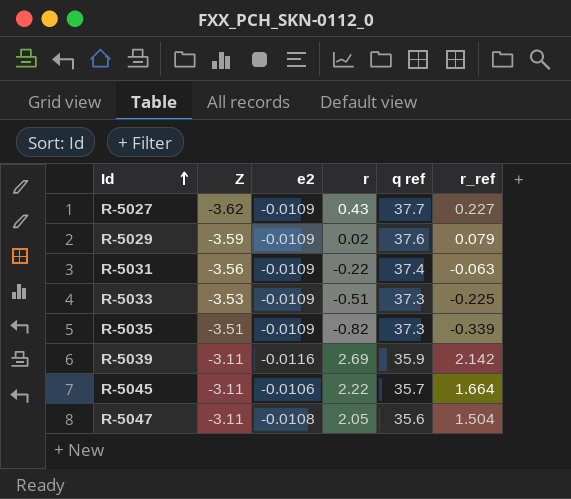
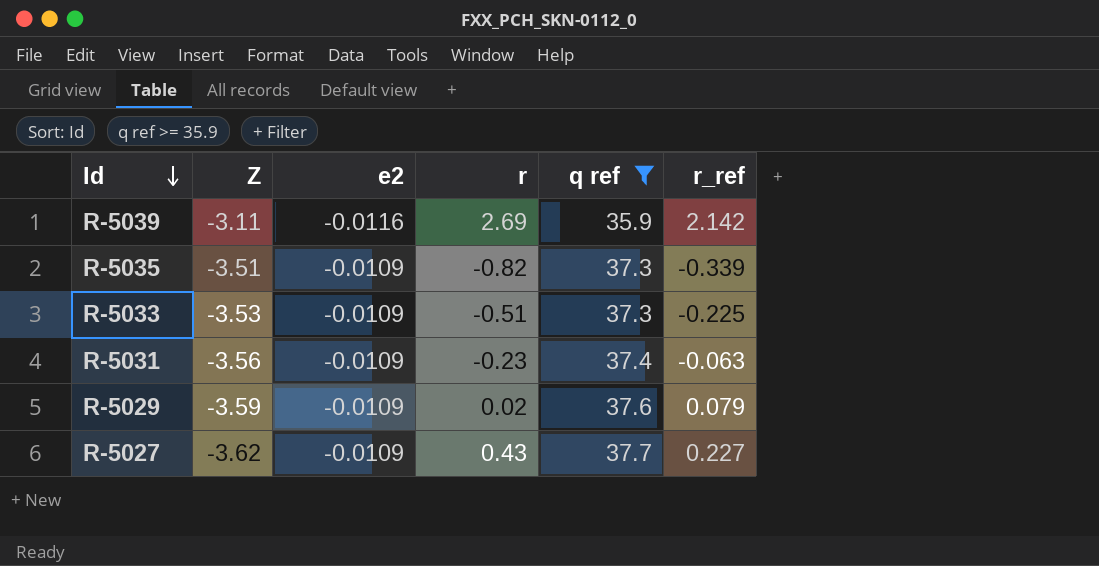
filter: none -> q ref >= 35.9
row order: Id ascending -> Id descending
R-5031 | r: -0.22 -> -0.23

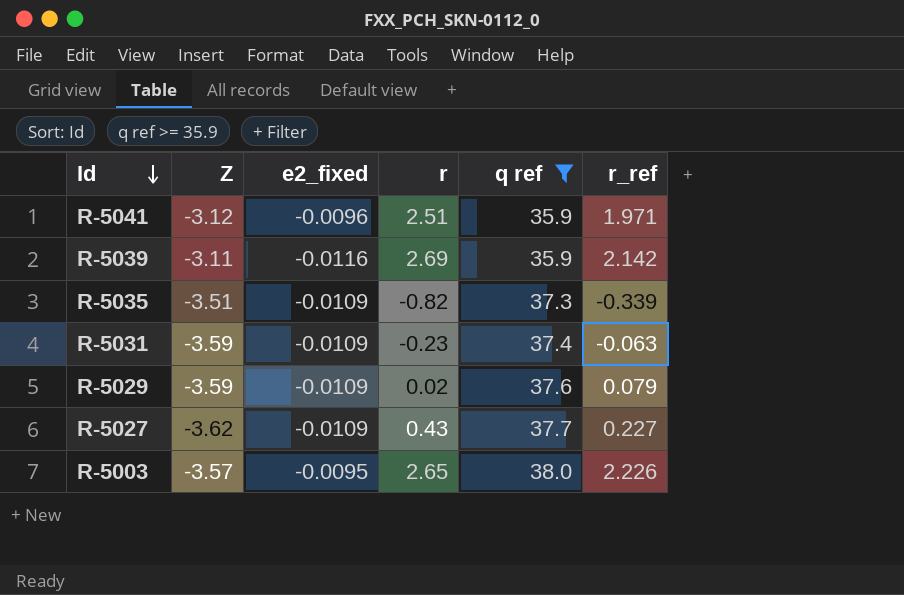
column name: e2 -> e2_fixed
row R-5033: -3.53 | -0.0109 | -0.51 | 37.3 | -0.225 -> none
row R-5041: none -> -3.12 | -0.0096 | 2.51 | 35.9 | 1.971
R-5031 | Z: -3.56 -> -3.59
row R-5003: none -> -3.57 | -0.0095 | 2.65 | 38.0 | 2.226

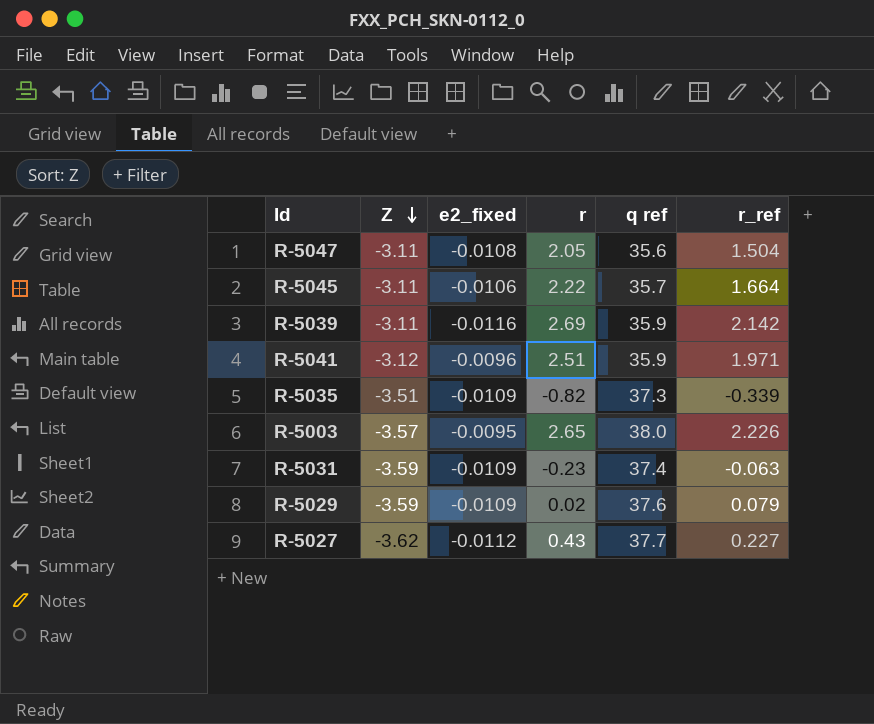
filter: q ref >= 35.9 -> none
row order: Id descending -> Z descending
R-5027 | e2_fixed: -0.0109 -> -0.0112

